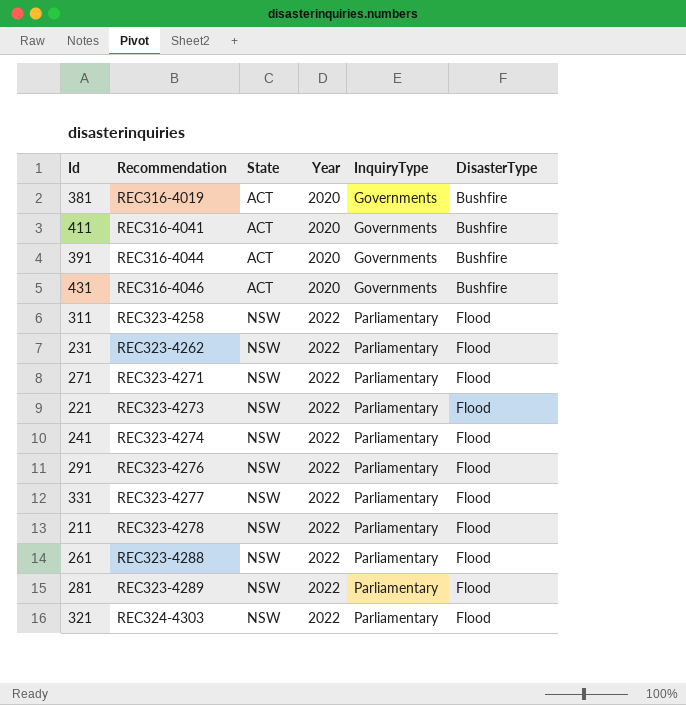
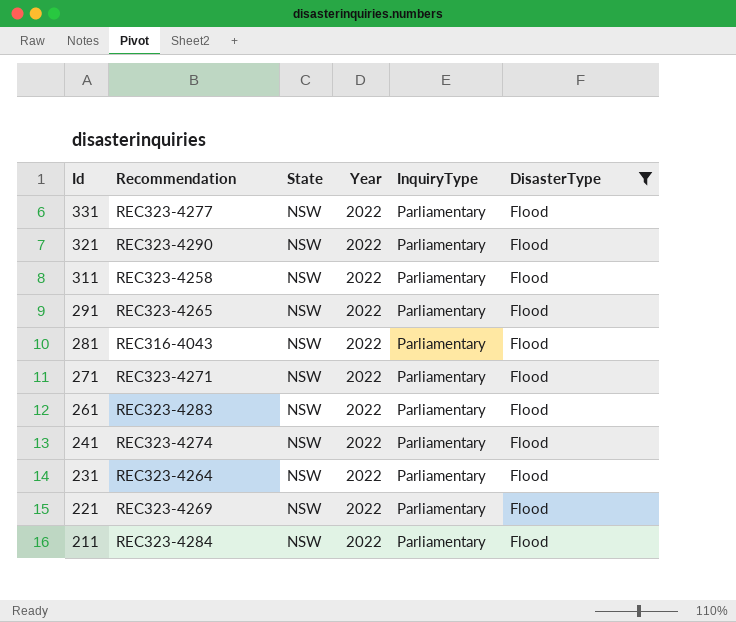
filter: none -> DisasterType = Flood
row order: Recommendation ascending -> Id descending
321 | Recommendation: REC324-4303 -> REC323-4290
291 | Recommendation: REC323-4276 -> REC323-4265
281 | Recommendation: REC323-4289 -> REC316-4043
261 | Recommendation: REC323-4288 -> REC323-4283
231 | Recommendation: REC323-4262 -> REC323-4264
221 | Recommendation: REC323-4273 -> REC323-4269
211 | Recommendation: REC323-4278 -> REC323-4284

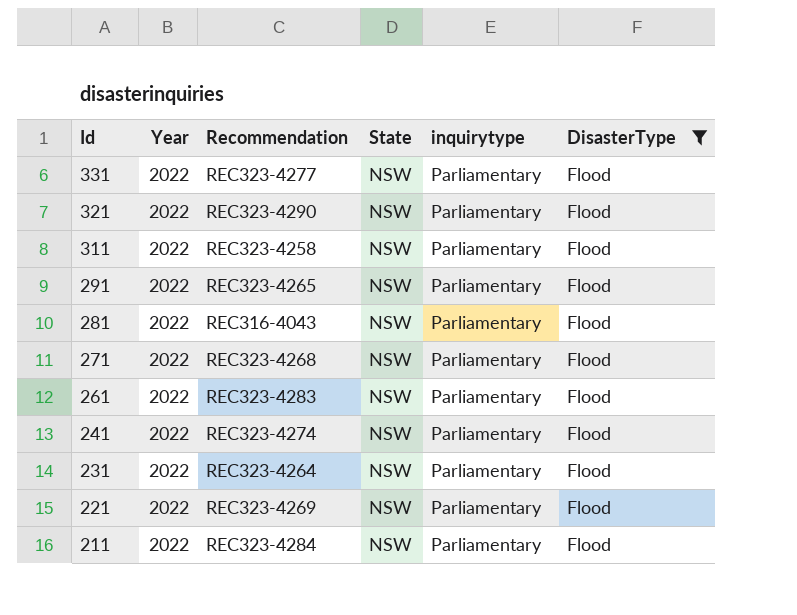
column Year | position: 4 -> 2
column name: InquiryType -> inquirytype
271 | Recommendation: REC323-4271 -> REC323-4268

